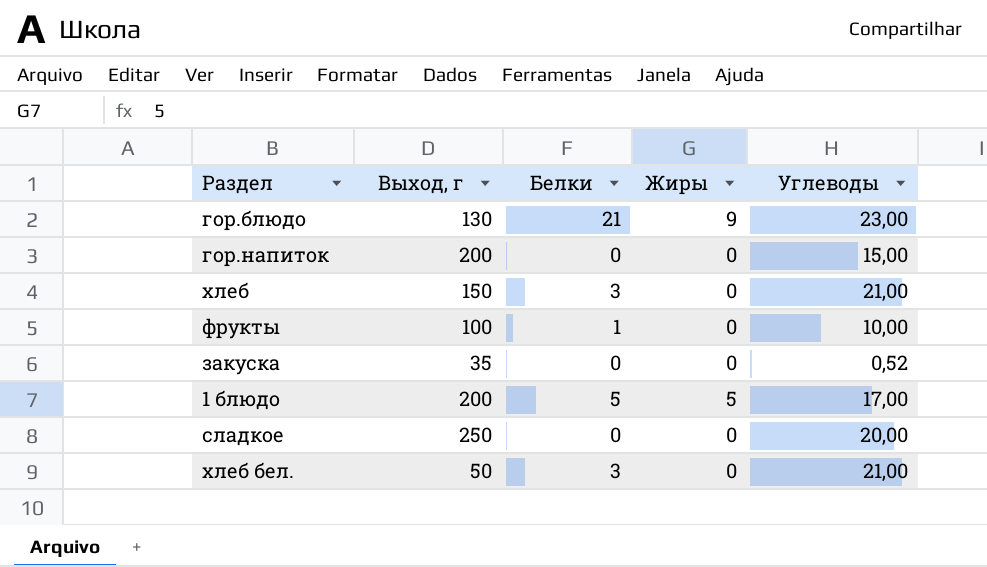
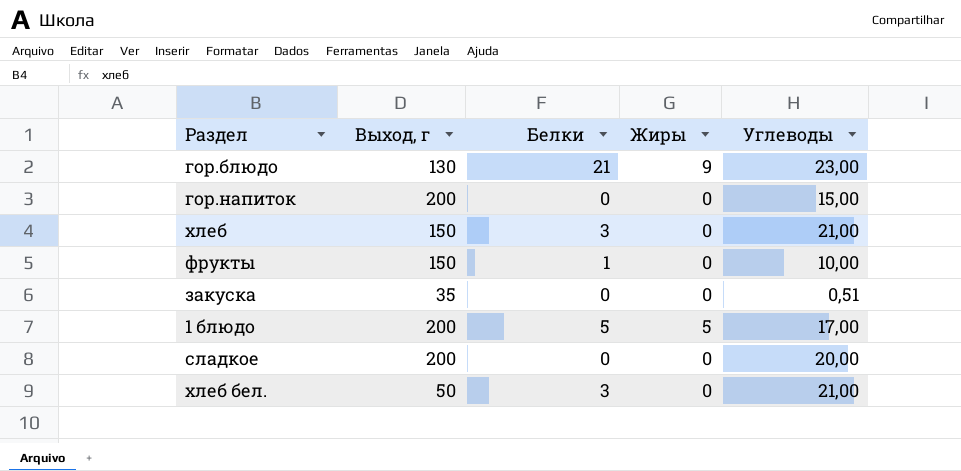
фрукты | Выход, г: 100 -> 150
закуска | Углеводы: 0,52 -> 0,51
сладкое | Выход, г: 250 -> 200

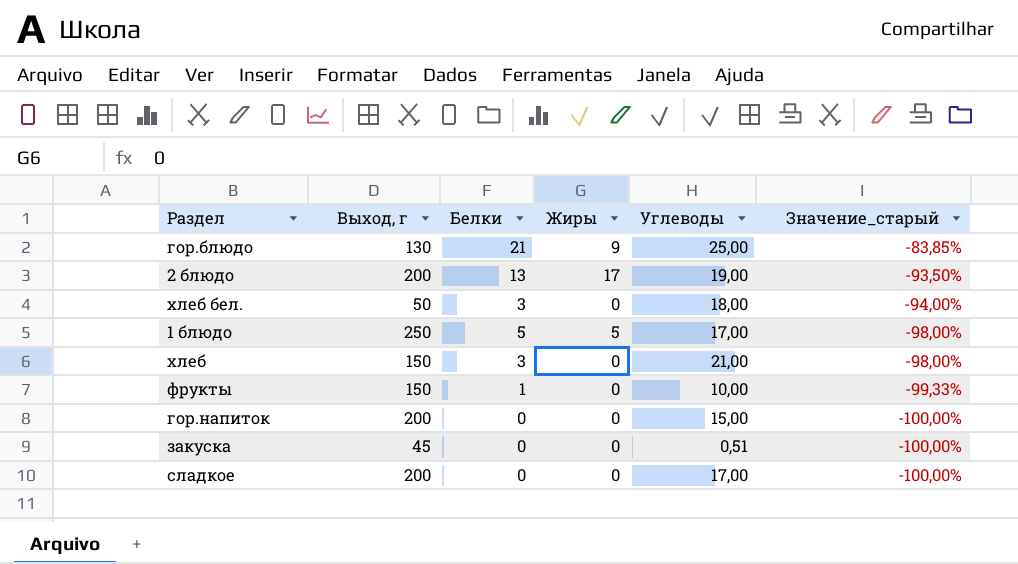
row order: none -> Значение_старый descending
column Значение_старый | formula: none -> ([Белки] - [Выход, г]) / [Выход, г]
гор.блюдо | Углеводы: 23,00 -> 25,00
row 2 блюдо: none -> 200 | 13 | 17 | 19,00 | -93,50%
хлеб бел. | Углеводы: 21,00 -> 18,00
1 блюдо | Выход, г: 200 -> 250
закуска | Выход, г: 35 -> 45
сладкое | Углеводы: 20,00 -> 17,00

